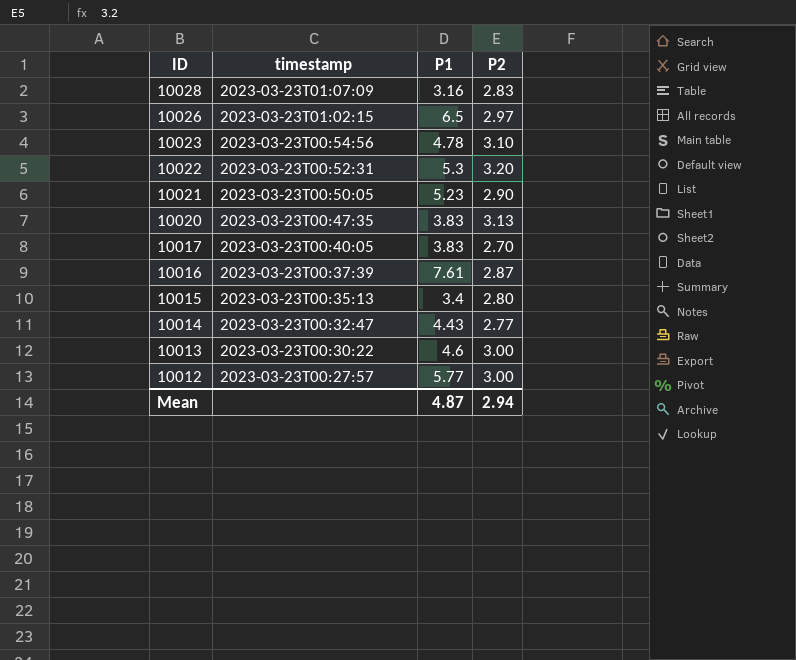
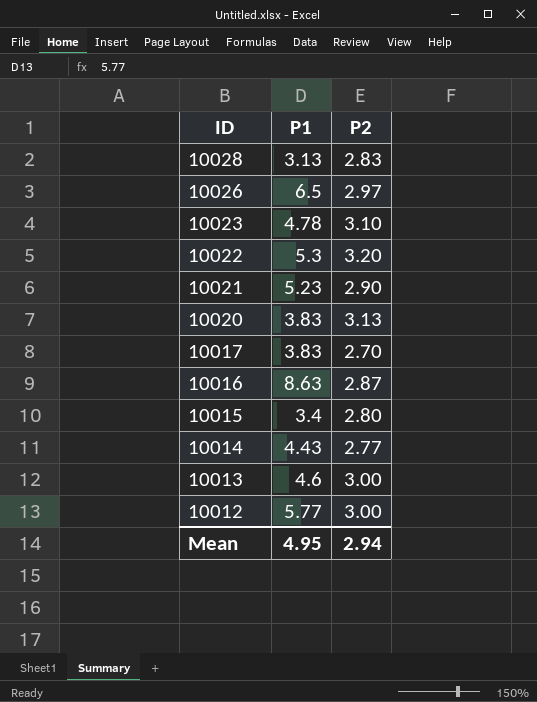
column timestamp | position: 2 -> none
10028 | P1: 3.16 -> 3.13
10016 | P1: 7.61 -> 8.63
Mean | P1: 4.87 -> 4.95

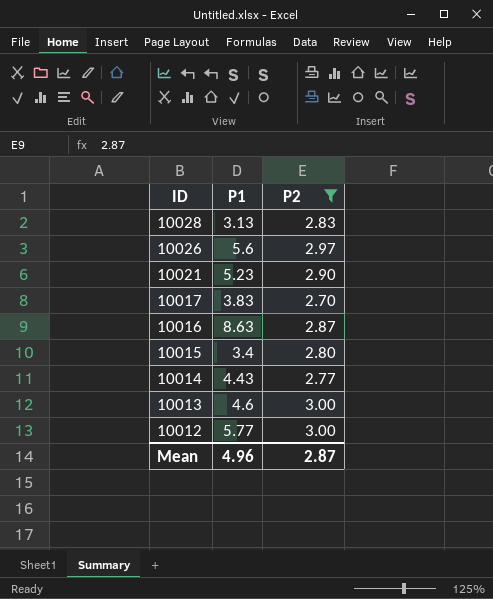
filter: none -> P2 <= 3.00
10026 | P1: 6.5 -> 5.6
Mean | P1: 4.95 -> 4.96
Mean | P2: 2.94 -> 2.87

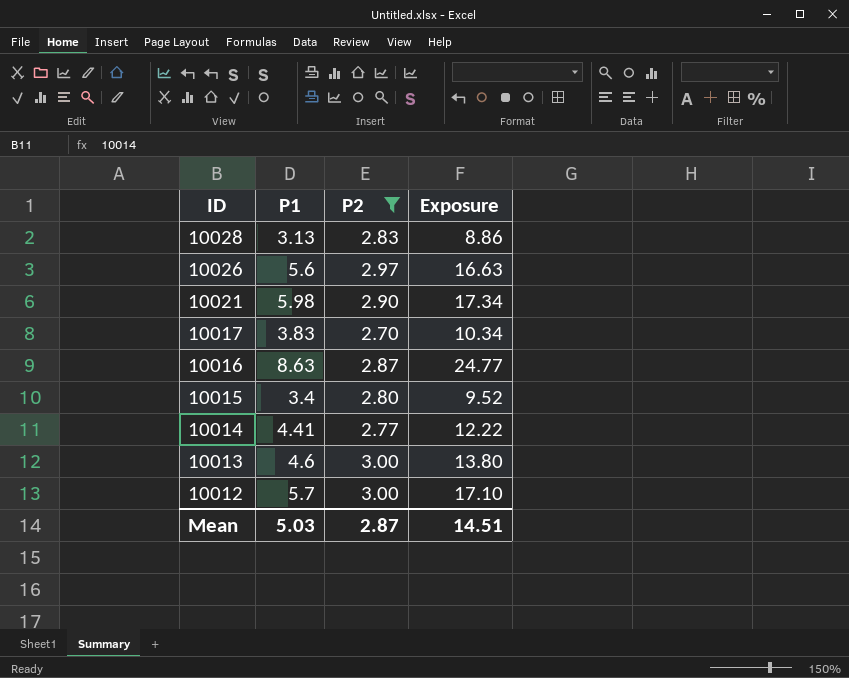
column Exposure | formula: none -> [P1] * [P2]
10021 | P1: 5.23 -> 5.98
10014 | P1: 4.43 -> 4.41
10012 | P1: 5.77 -> 5.7
Mean | P1: 4.96 -> 5.03

